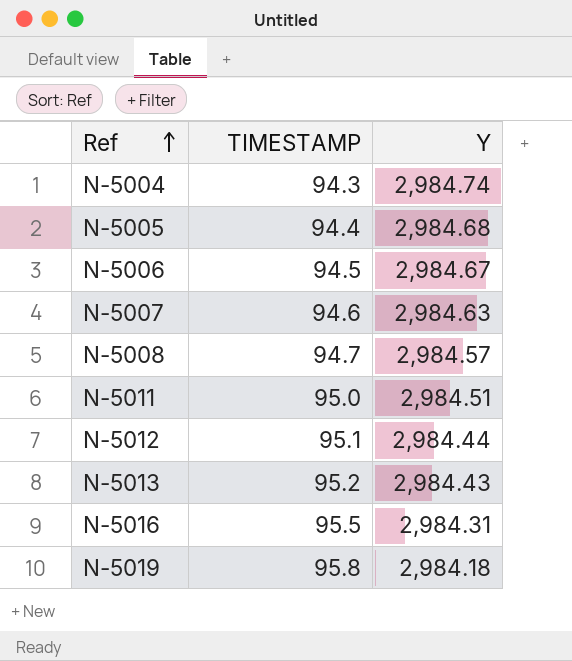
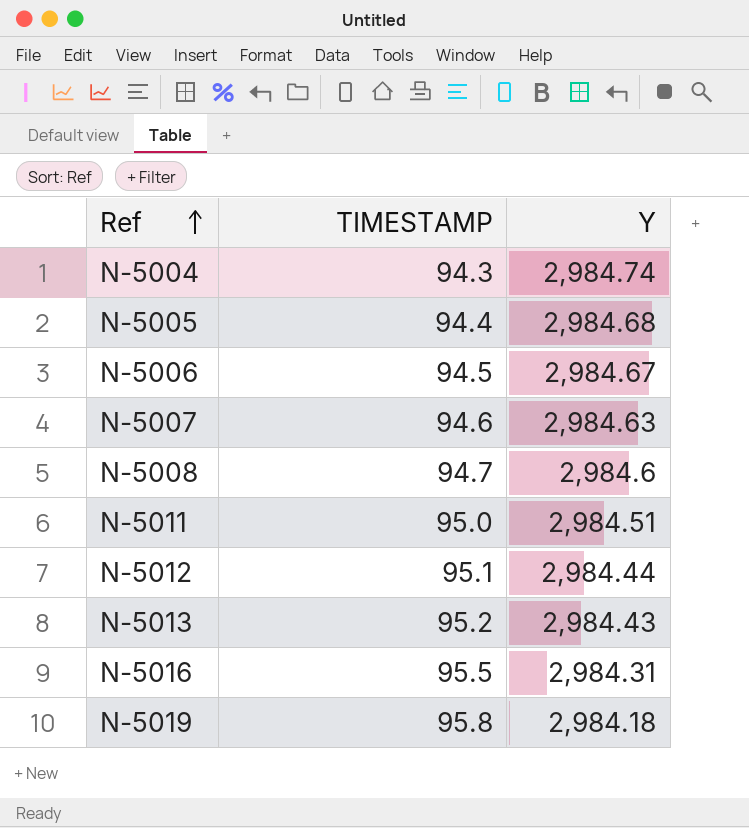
N-5008 | Y: 2,984.57 -> 2,984.6

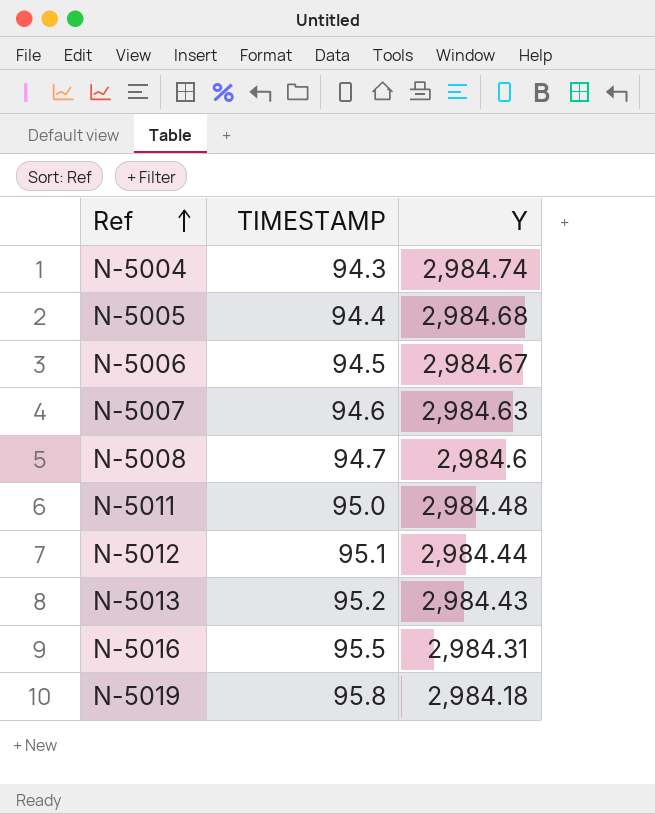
N-5011 | Y: 2,984.51 -> 2,984.48

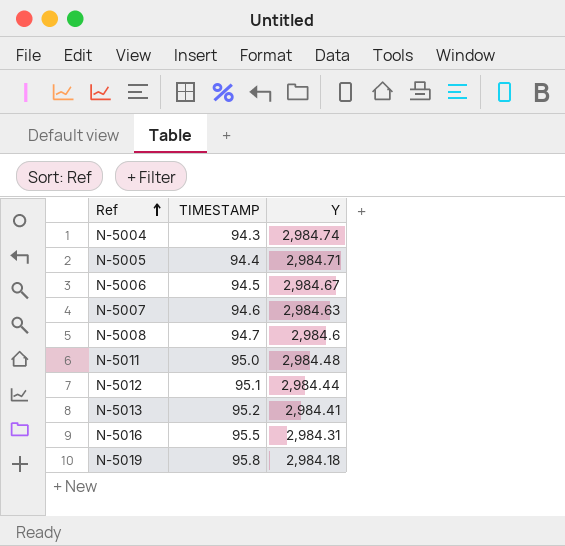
N-5005 | Y: 2,984.68 -> 2,984.71
N-5013 | Y: 2,984.43 -> 2,984.41

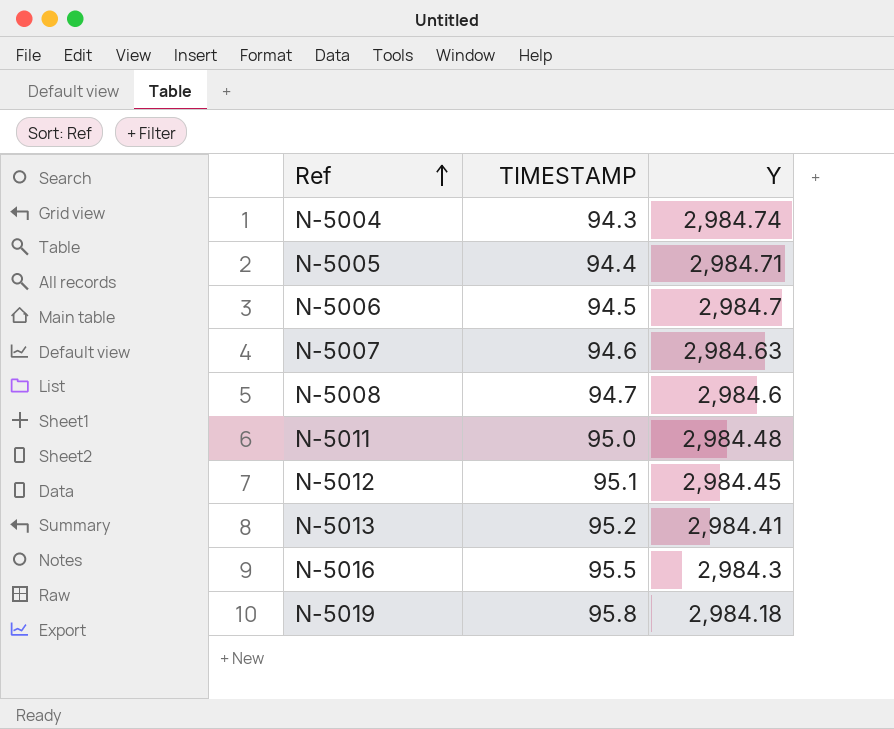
N-5006 | Y: 2,984.67 -> 2,984.7
N-5012 | Y: 2,984.44 -> 2,984.45
N-5016 | Y: 2,984.31 -> 2,984.3

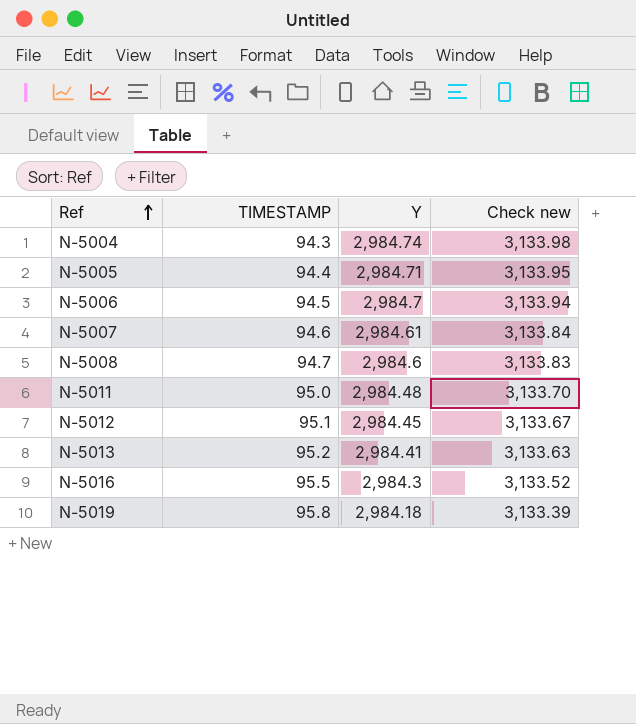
column Check new | formula: none -> [Y] * 1.05
N-5007 | Y: 2,984.63 -> 2,984.61

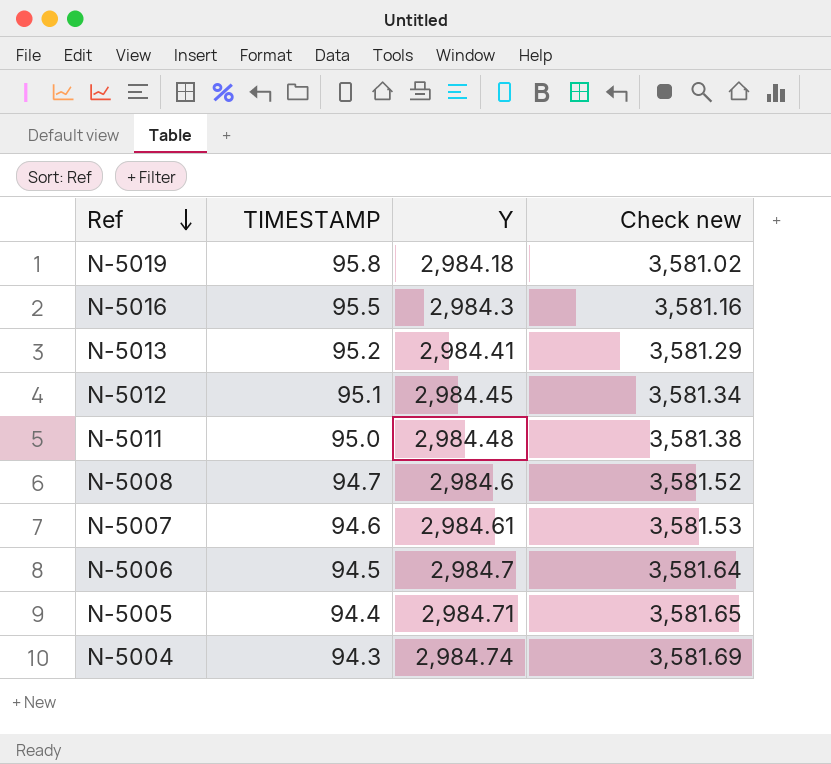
row order: Ref ascending -> Ref descending
column Check new | formula: [Y] * 1.05 -> [Y] * 1.2

